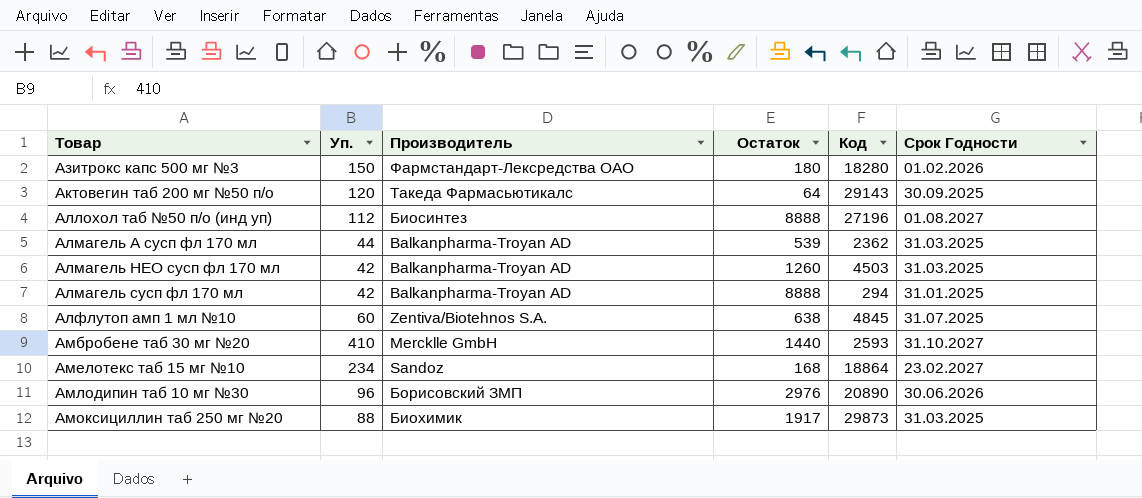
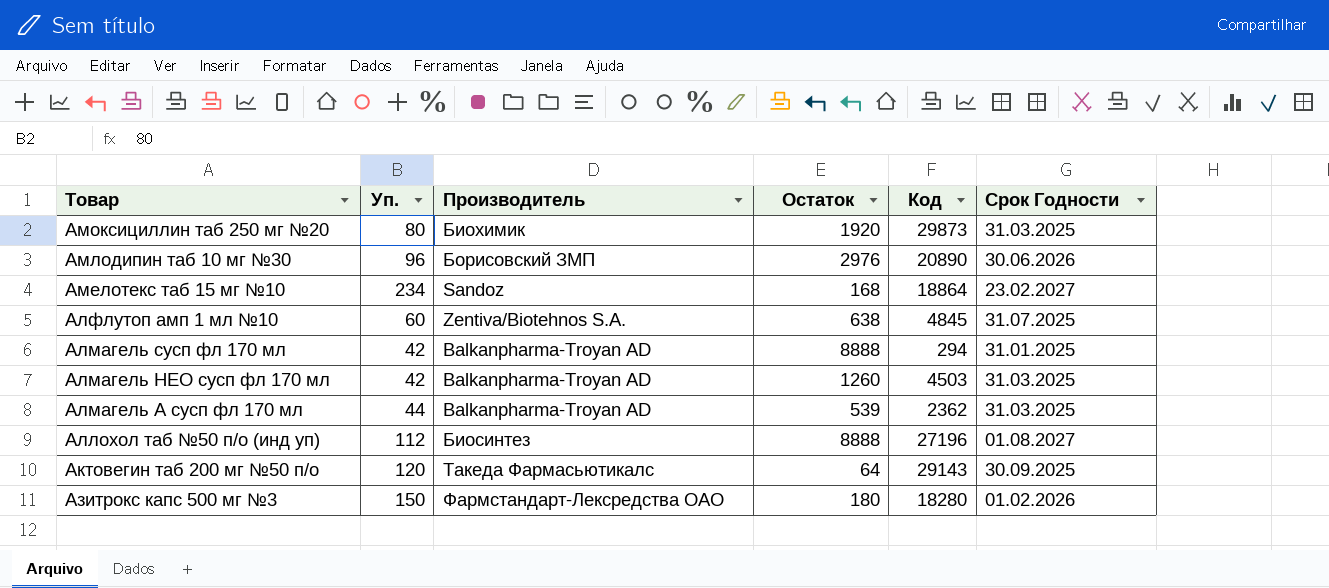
row order: Товар ascending -> Товар descending
row Амбробене таб 30 мг №20: 410 | Mercklle GmbH | 1440 | 2593 | 31.10.2027 -> none
Амоксициллин таб 250 мг №20 | Уп.: 88 -> 80
Амоксициллин таб 250 мг №20 | Остаток: 1917 -> 1920

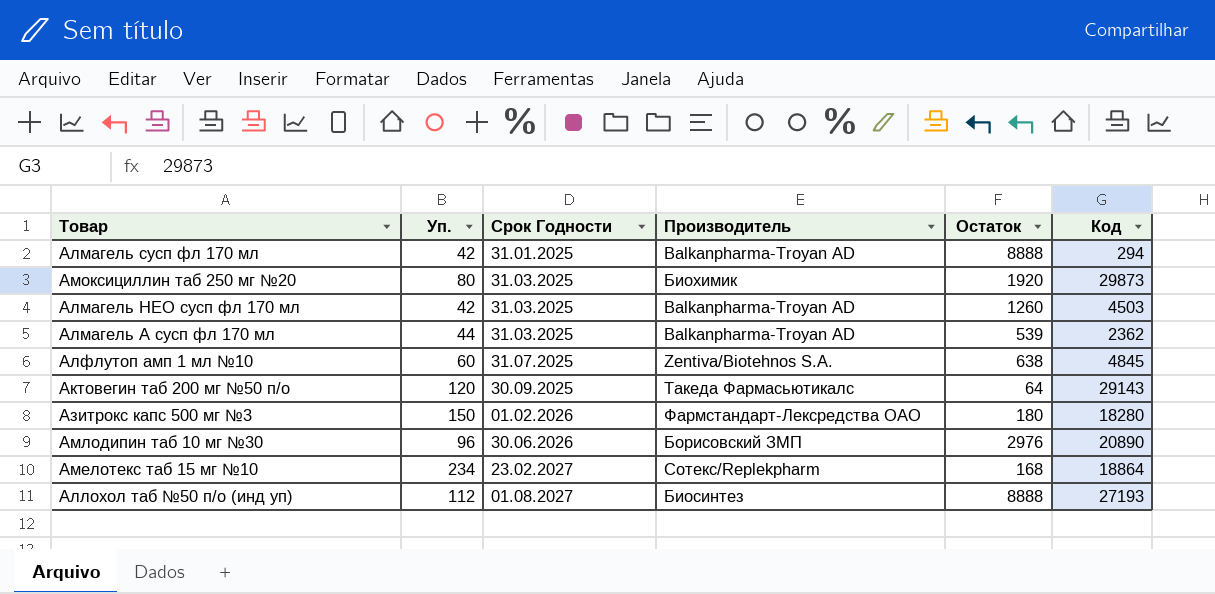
row order: Товар descending -> Срок Годности ascending
column Срок Годности | position: 6 -> 3
Амелотекс таб 15 мг №10 | Производитель: Sandoz -> Сотекс/Replekpharm
Аллохол таб №50 п/о (инд уп) | Код: 27196 -> 27193

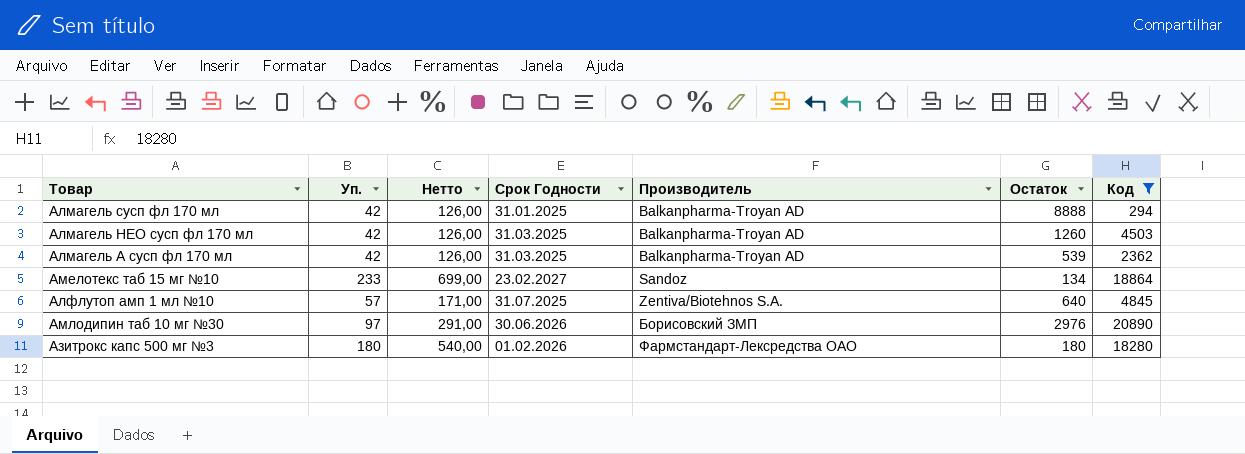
filter: none -> Код <= 20890
row order: Срок Годности ascending -> Производитель ascending
column Нетто | formula: none -> [Уп.] * 3
Алмагель А сусп фл 170 мл | Уп.: 44 -> 42
Амелотекс таб 15 мг №10 | Уп.: 234 -> 233
Амелотекс таб 15 мг №10 | Производитель: Сотекс/Replekpharm -> Sandoz
Амелотекс таб 15 мг №10 | Остаток: 168 -> 134
Алфлутоп амп 1 мл №10 | Уп.: 60 -> 57
Алфлутоп амп 1 мл №10 | Остаток: 638 -> 640
Амлодипин таб 10 мг №30 | Уп.: 96 -> 97
Азитрокс капс 500 мг №3 | Уп.: 150 -> 180

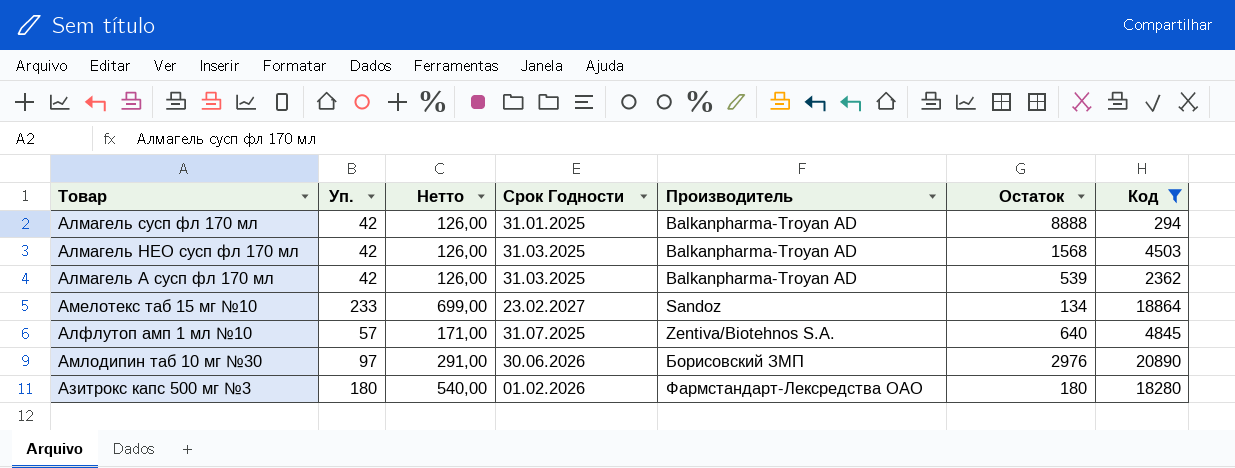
Алмагель НЕО сусп фл 170 мл | Остаток: 1260 -> 1568

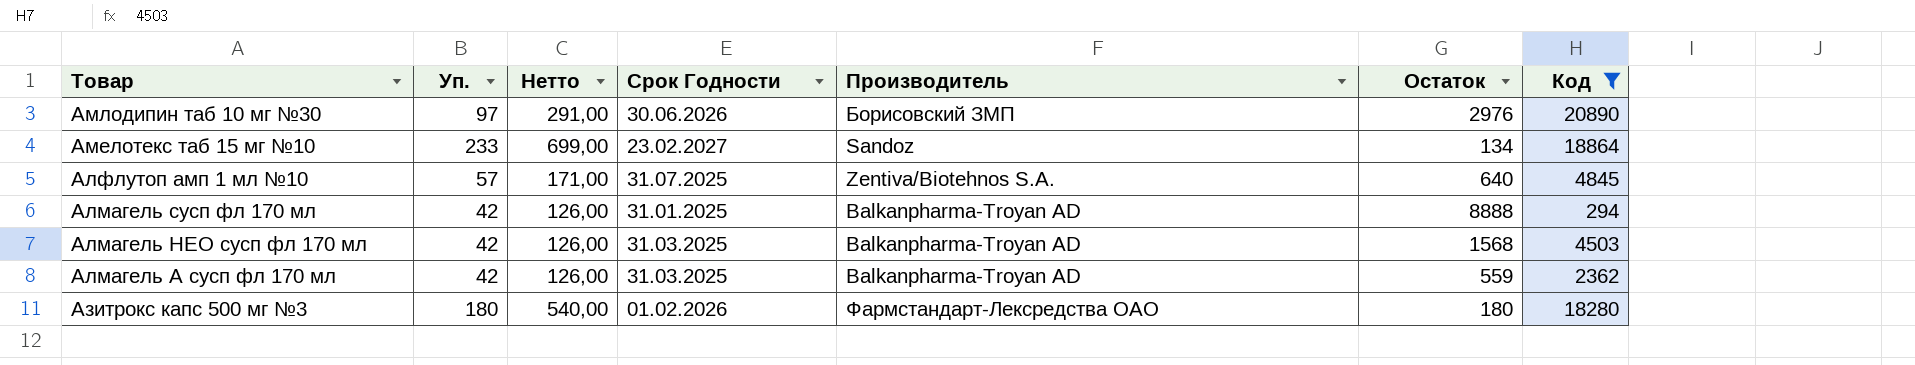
row order: Производитель ascending -> Товар descending
Алмагель А сусп фл 170 мл | Остаток: 539 -> 559

